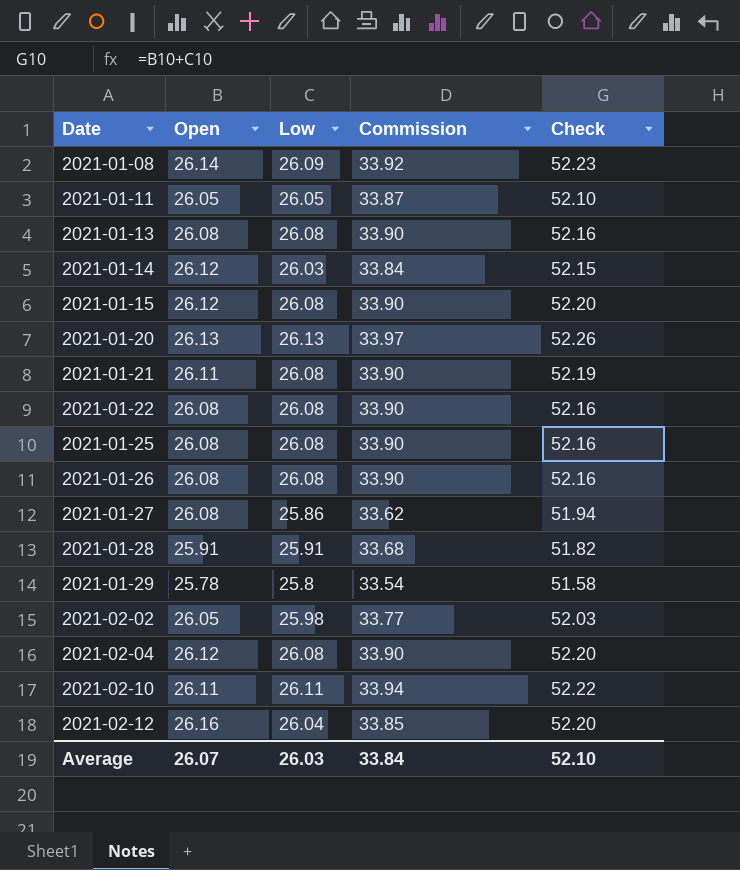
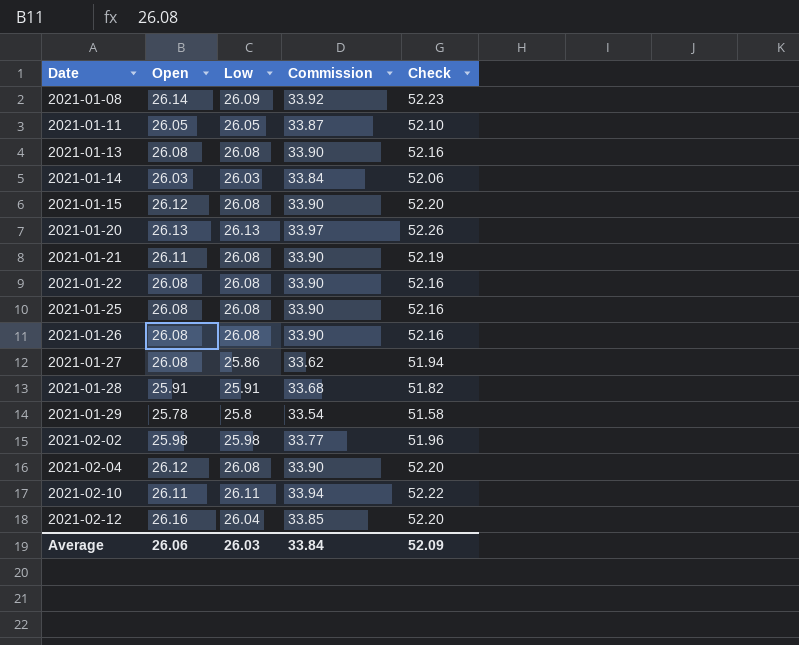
2021-01-14 | Open: 26.12 -> 26.03
2021-01-14 | Check: 52.15 -> 52.06
2021-02-02 | Open: 26.05 -> 25.98
2021-02-02 | Check: 52.03 -> 51.96
Average | Open: 26.07 -> 26.06
Average | Check: 52.10 -> 52.09

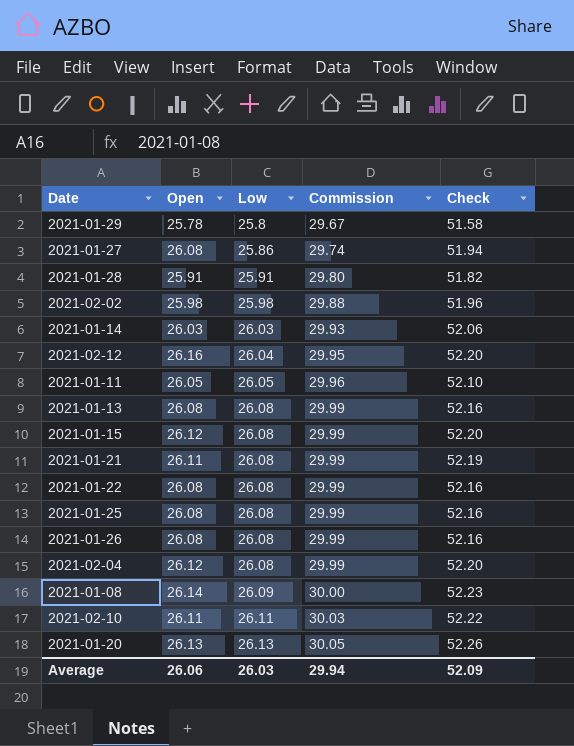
row order: Date ascending -> Low ascending
column Commission | formula: [Low] * 1.3 -> [Low] * 1.15
Average | Commission: 33.84 -> 29.94

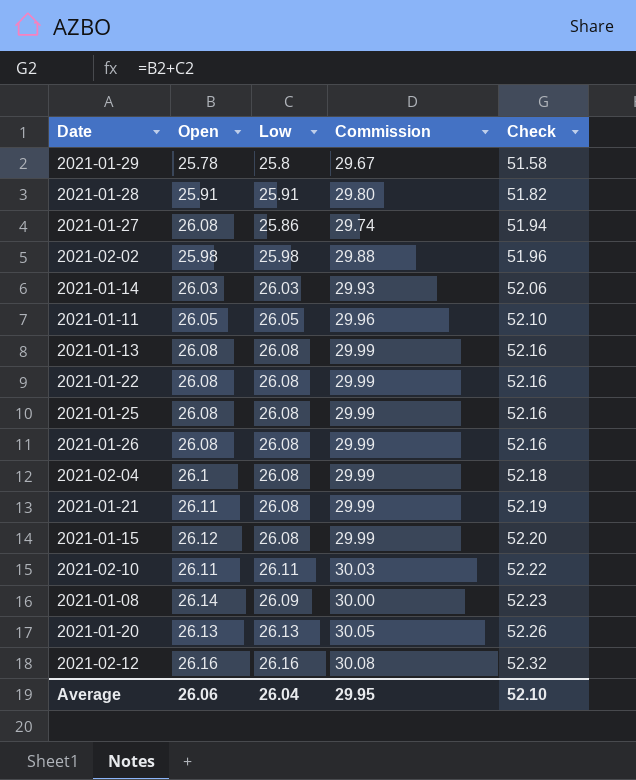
row order: Low ascending -> Check ascending
2021-02-04 | Open: 26.12 -> 26.1
2021-02-04 | Check: 52.20 -> 52.18
2021-02-12 | Low: 26.04 -> 26.16
2021-02-12 | Commission: 29.95 -> 30.08
2021-02-12 | Check: 52.20 -> 52.32
Average | Low: 26.03 -> 26.04
Average | Commission: 29.94 -> 29.95
Average | Check: 52.09 -> 52.10

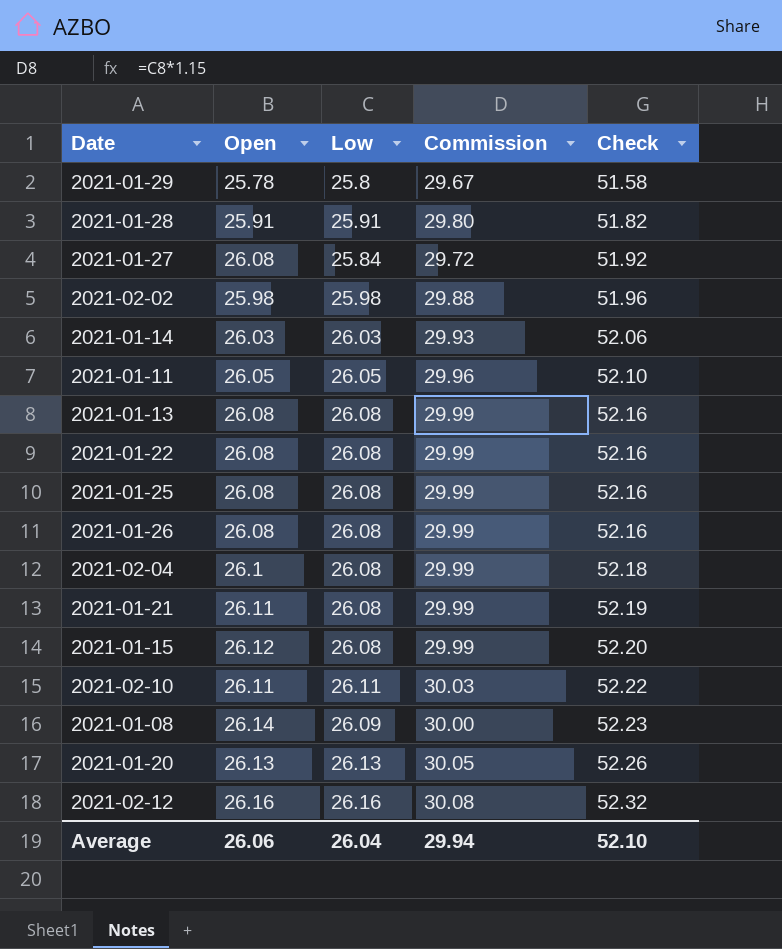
2021-01-27 | Low: 25.86 -> 25.84
2021-01-27 | Commission: 29.74 -> 29.72
2021-01-27 | Check: 51.94 -> 51.92
Average | Commission: 29.95 -> 29.94

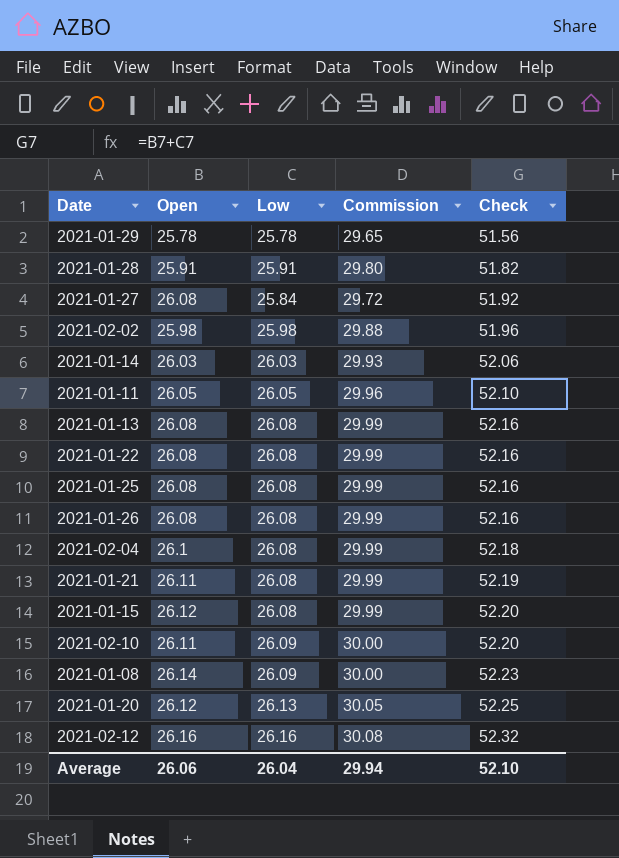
2021-01-29 | Low: 25.8 -> 25.78
2021-01-29 | Commission: 29.67 -> 29.65
2021-01-29 | Check: 51.58 -> 51.56
2021-02-10 | Low: 26.11 -> 26.09
2021-02-10 | Commission: 30.03 -> 30.00
2021-02-10 | Check: 52.22 -> 52.20
2021-01-20 | Open: 26.13 -> 26.12
2021-01-20 | Check: 52.26 -> 52.25

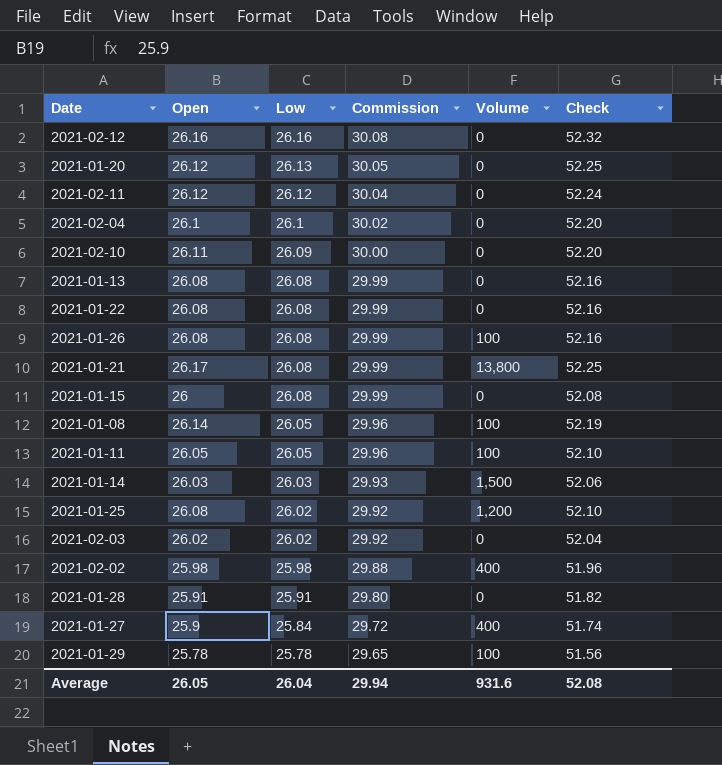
row order: Check ascending -> Low descending
column Volume | position: none -> 5
row 2021-02-11: none -> 26.12 | 26.12 | 30.04 | 0 | 52.24
2021-02-04 | Low: 26.08 -> 26.1
2021-02-04 | Commission: 29.99 -> 30.02
2021-02-04 | Check: 52.18 -> 52.20
2021-01-21 | Open: 26.11 -> 26.17
2021-01-21 | Check: 52.19 -> 52.25
2021-01-15 | Open: 26.12 -> 26
2021-01-15 | Check: 52.20 -> 52.08
2021-01-08 | Low: 26.09 -> 26.05
2021-01-08 | Commission: 30.00 -> 29.96
2021-01-08 | Check: 52.23 -> 52.19
2021-01-25 | Low: 26.08 -> 26.02
2021-01-25 | Commission: 29.99 -> 29.92
2021-01-25 | Check: 52.16 -> 52.10
row 2021-02-03: none -> 26.02 | 26.02 | 29.92 | 0 | 52.04
2021-01-27 | Open: 26.08 -> 25.9
2021-01-27 | Check: 51.92 -> 51.74
Average | Open: 26.06 -> 26.05
Average | Check: 52.10 -> 52.08

